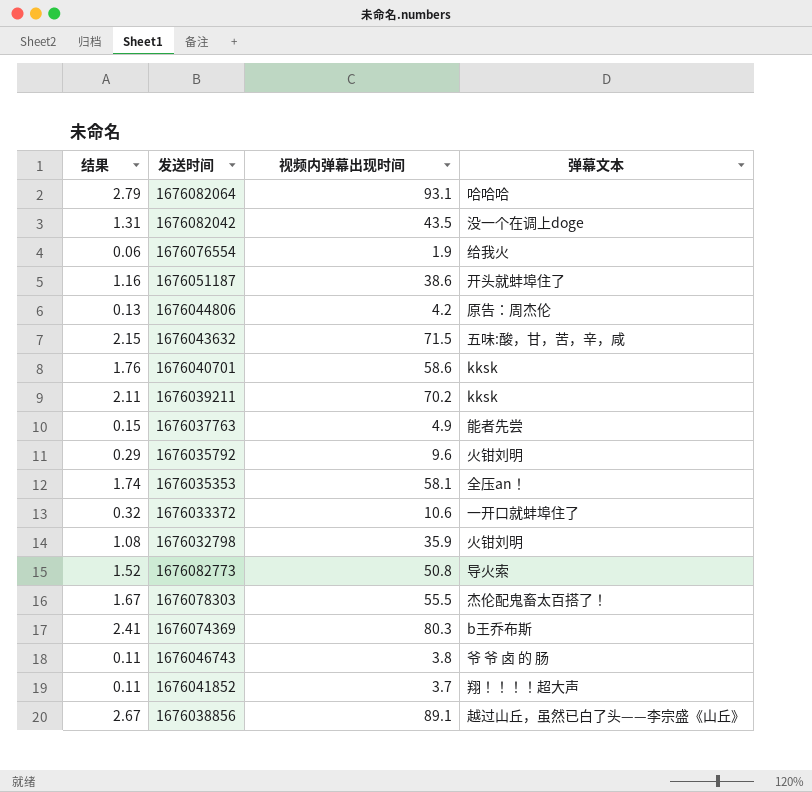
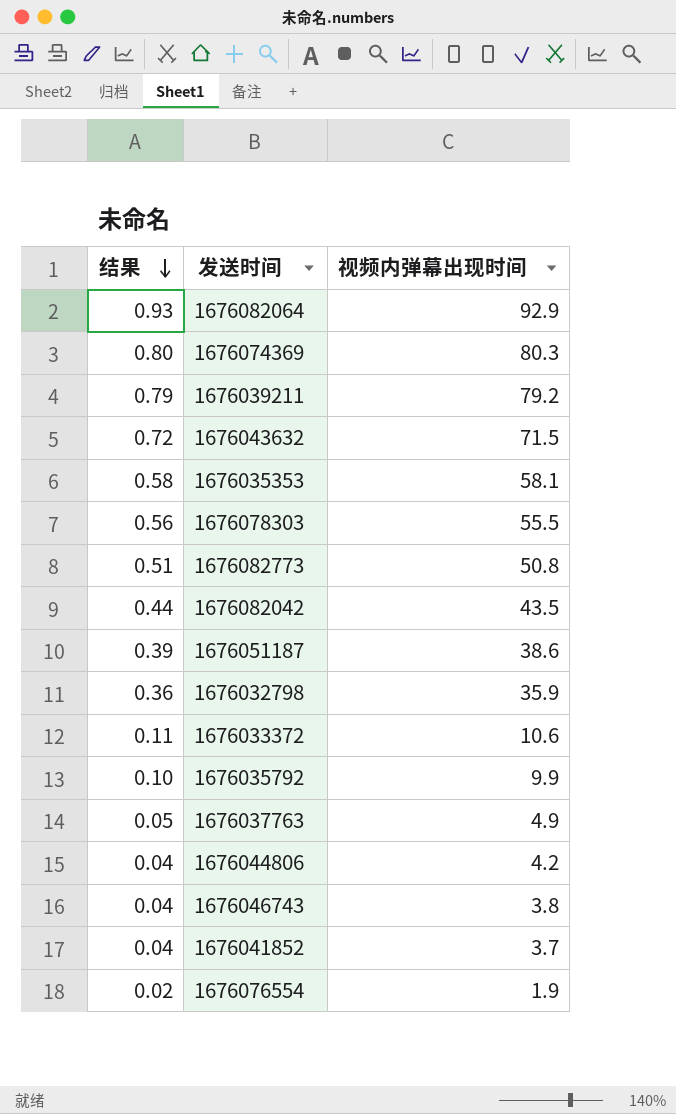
row order: none -> 结果 descending
column 弹幕文本 | position: 4 -> none
column 结果 | formula: [视频内弹幕出现时间] * 0.03 -> [视频内弹幕出现时间] * 0.01
row 1676040701: 1.76 | 58.6 | kksk -> none
row 1676038856: 2.67 | 89.1 | 越过山丘，虽然已白了头——李宗盛《山丘》 -> none
1676082064 | 视频内弹幕出现时间: 93.1 -> 92.9
1676039211 | 视频内弹幕出现时间: 70.2 -> 79.2
1676035792 | 视频内弹幕出现时间: 9.6 -> 9.9

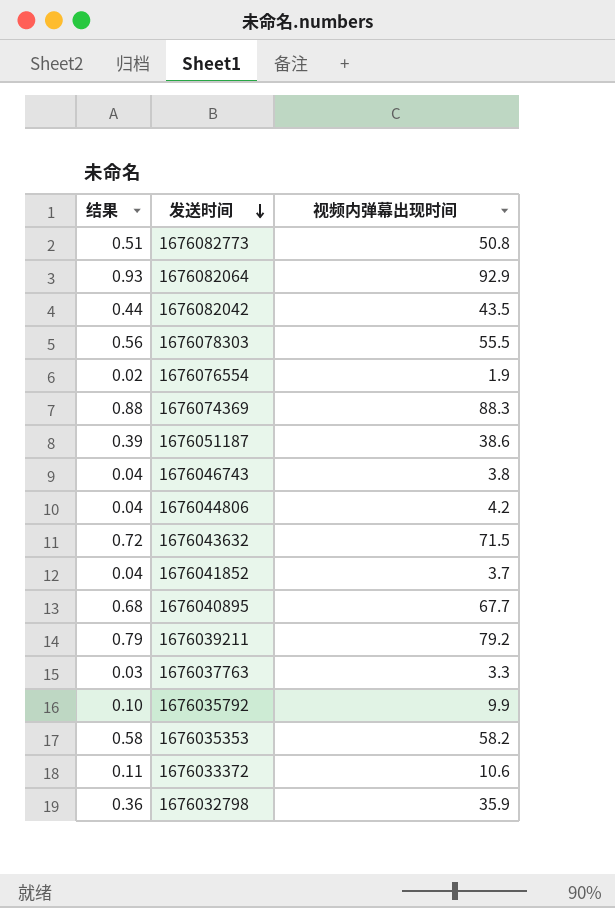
row order: 结果 descending -> 发送时间 descending
1676074369 | 结果: 0.80 -> 0.88
1676074369 | 视频内弹幕出现时间: 80.3 -> 88.3
row 1676040895: none -> 0.68 | 67.7
1676037763 | 结果: 0.05 -> 0.03
1676037763 | 视频内弹幕出现时间: 4.9 -> 3.3
1676035353 | 视频内弹幕出现时间: 58.1 -> 58.2

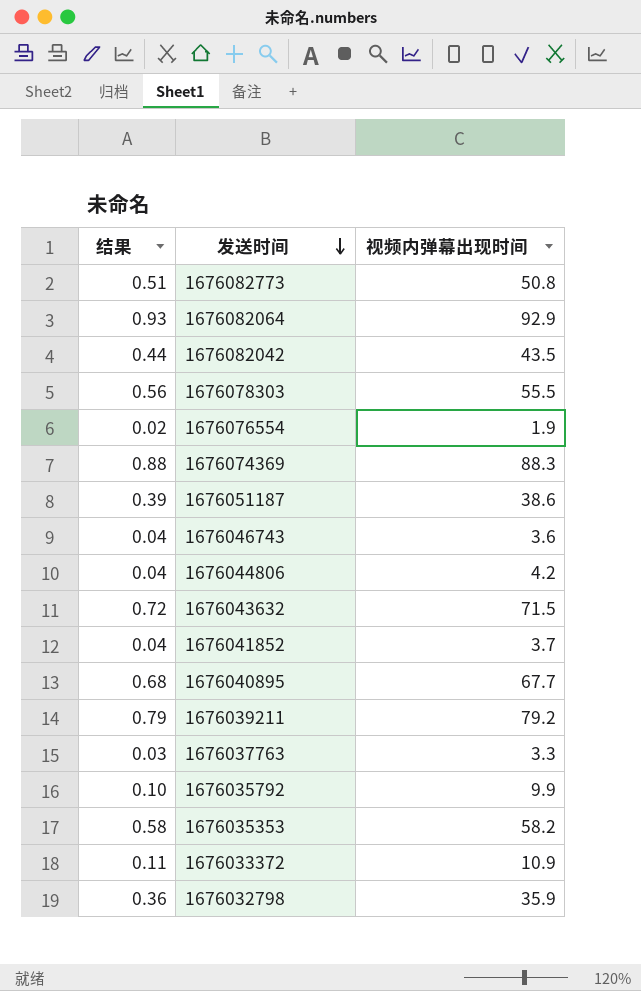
1676046743 | 视频内弹幕出现时间: 3.8 -> 3.6
1676033372 | 视频内弹幕出现时间: 10.6 -> 10.9

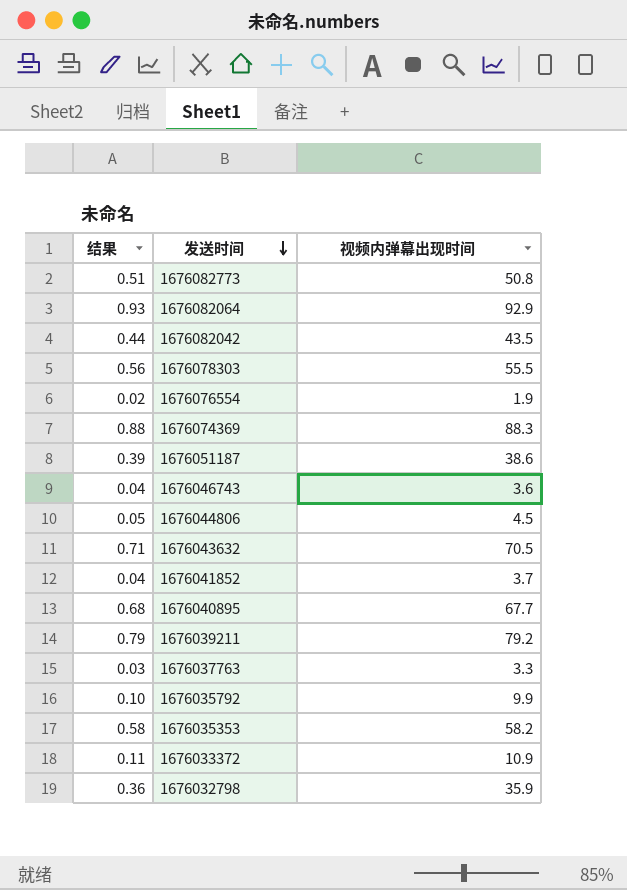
1676044806 | 结果: 0.04 -> 0.05
1676044806 | 视频内弹幕出现时间: 4.2 -> 4.5
1676043632 | 结果: 0.72 -> 0.71
1676043632 | 视频内弹幕出现时间: 71.5 -> 70.5

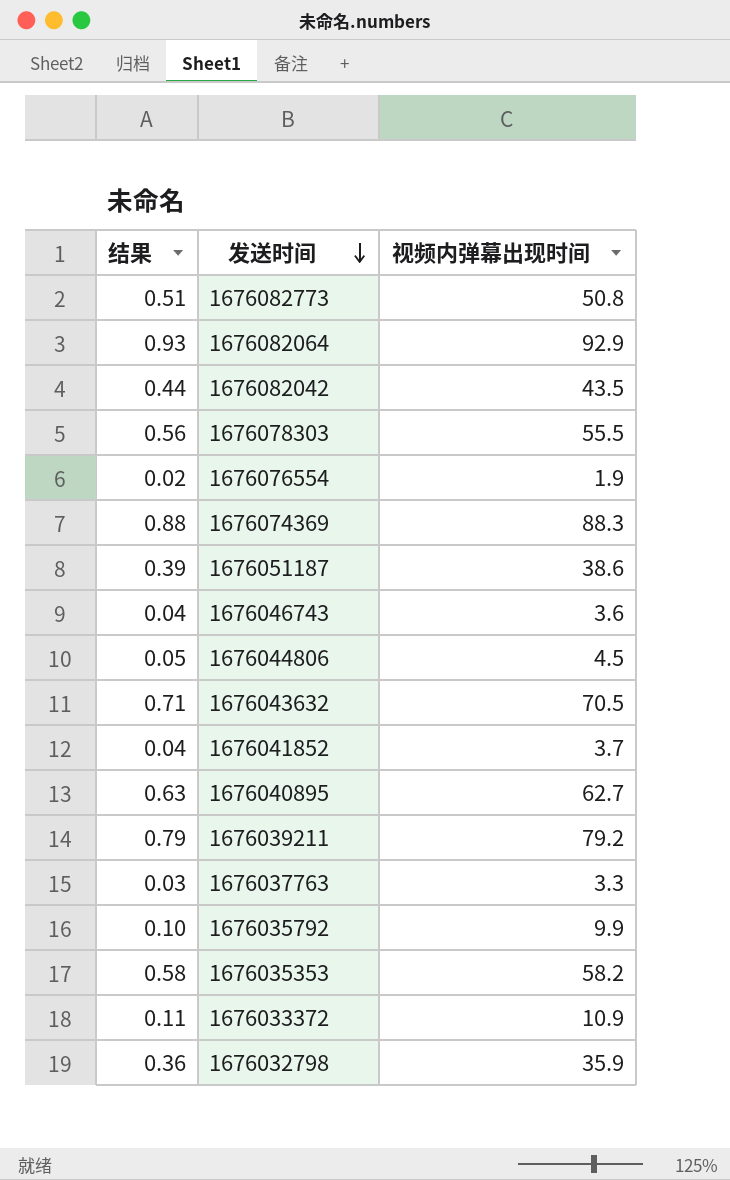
1676040895 | 结果: 0.68 -> 0.63
1676040895 | 视频内弹幕出现时间: 67.7 -> 62.7

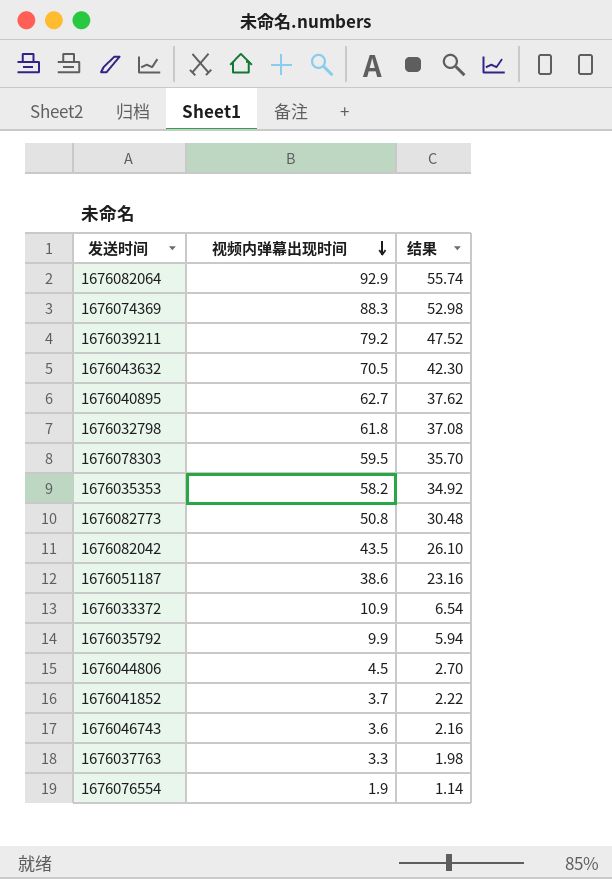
row order: 发送时间 descending -> 视频内弹幕出现时间 descending
column 结果 | formula: [视频内弹幕出现时间] * 0.01 -> [视频内弹幕出现时间] * 0.6
column 结果 | position: 1 -> 3
1676032798 | 视频内弹幕出现时间: 35.9 -> 61.8
1676078303 | 视频内弹幕出现时间: 55.5 -> 59.5

